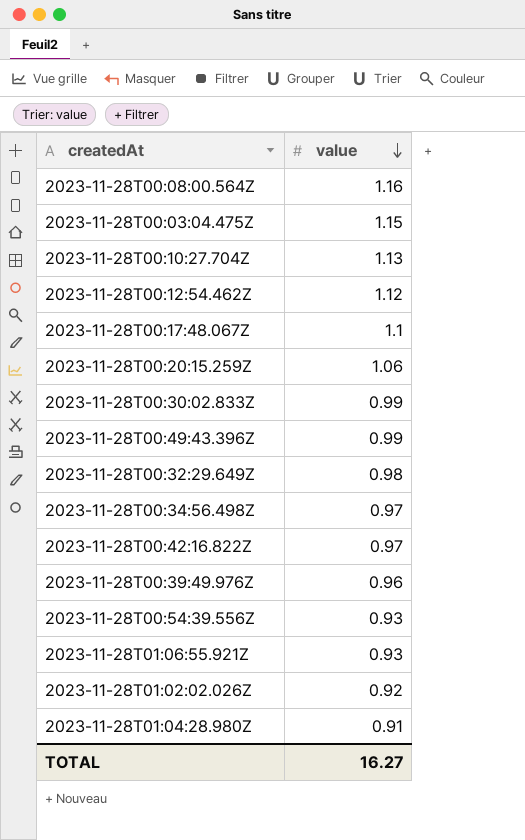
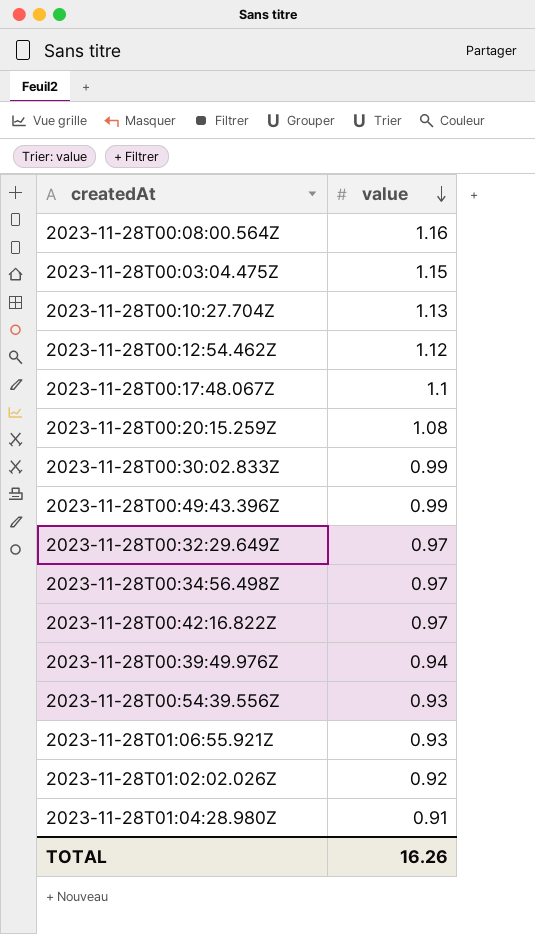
2023-11-28T00:20:15.259Z | value: 1.06 -> 1.08
2023-11-28T00:32:29.649Z | value: 0.98 -> 0.97
2023-11-28T00:39:49.976Z | value: 0.96 -> 0.94
TOTAL | value: 16.27 -> 16.26

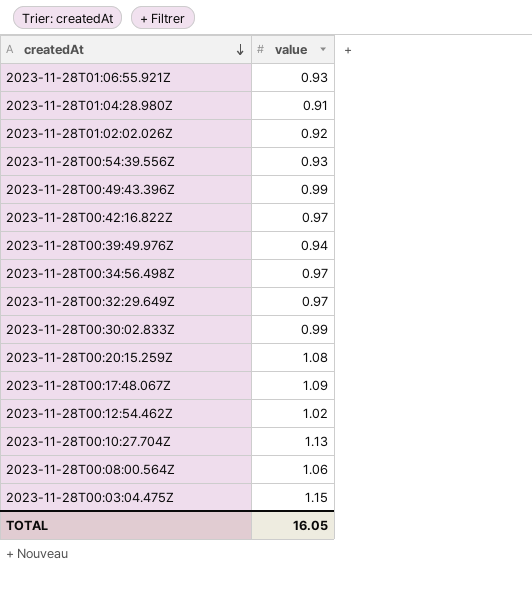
row order: value descending -> createdAt descending
2023-11-28T00:17:48.067Z | value: 1.1 -> 1.09
2023-11-28T00:12:54.462Z | value: 1.12 -> 1.02
2023-11-28T00:08:00.564Z | value: 1.16 -> 1.06
TOTAL | value: 16.26 -> 16.05

